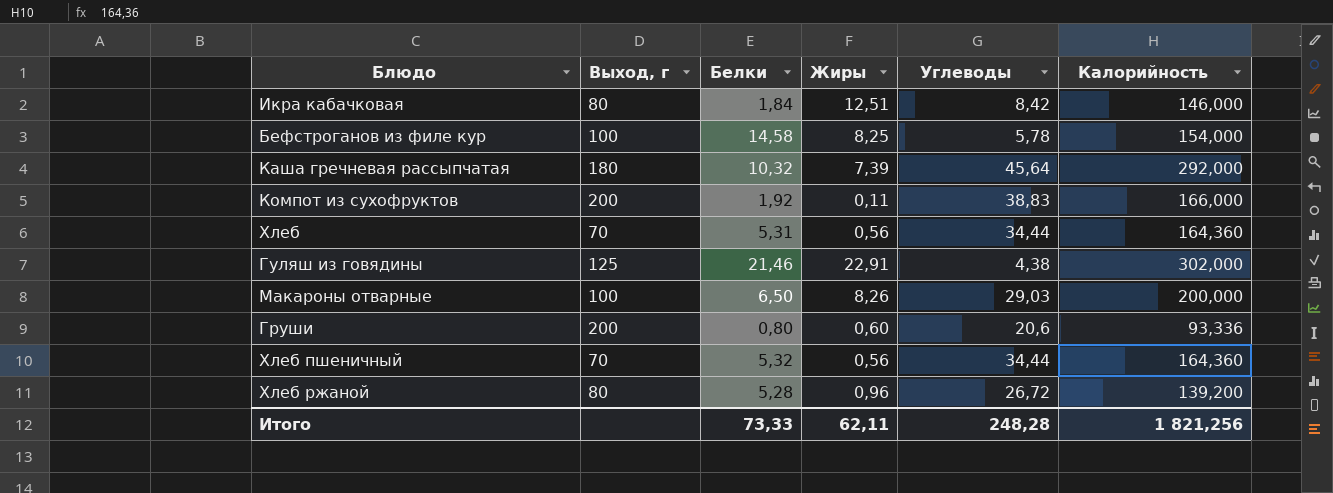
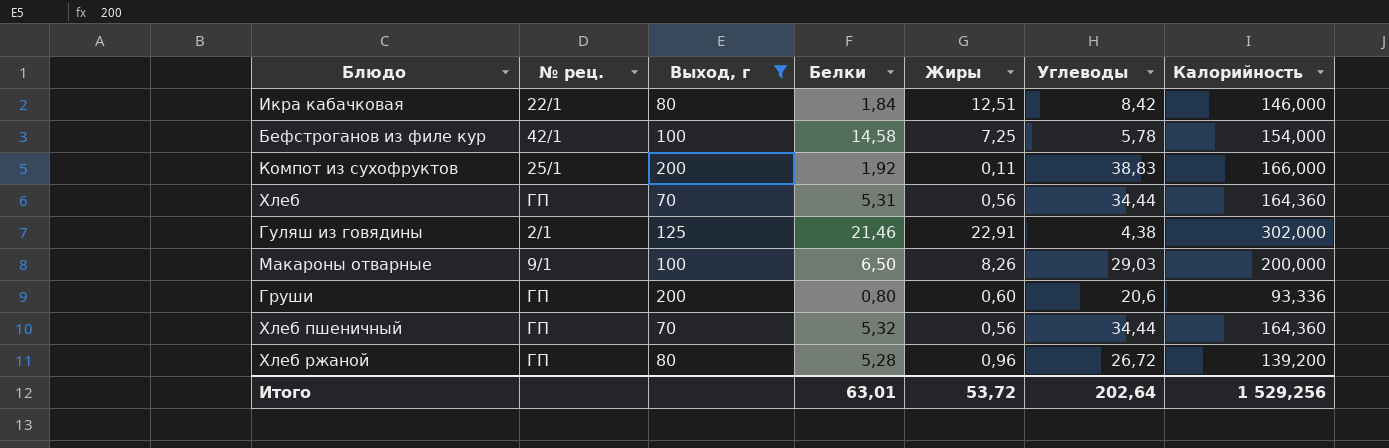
filter: none -> Выход, г != 180
column № рец. | position: none -> 2
Бефстроганов из филе кур | Жиры: 8,25 -> 7,25
Итого | Белки: 73,33 -> 63,01
Итого | Жиры: 62,11 -> 53,72
Итого | Углеводы: 248,28 -> 202,64
Итого | Калорийность: 1 821,256 -> 1 529,256

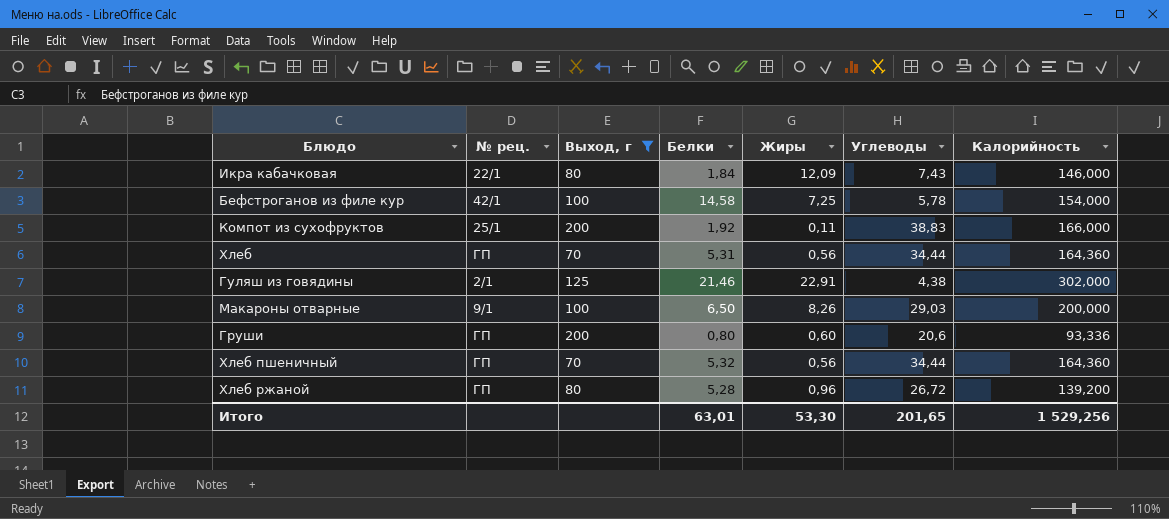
Икра кабачковая | Жиры: 12,51 -> 12,09
Икра кабачковая | Углеводы: 8,42 -> 7,43
Итого | Жиры: 53,72 -> 53,30
Итого | Углеводы: 202,64 -> 201,65

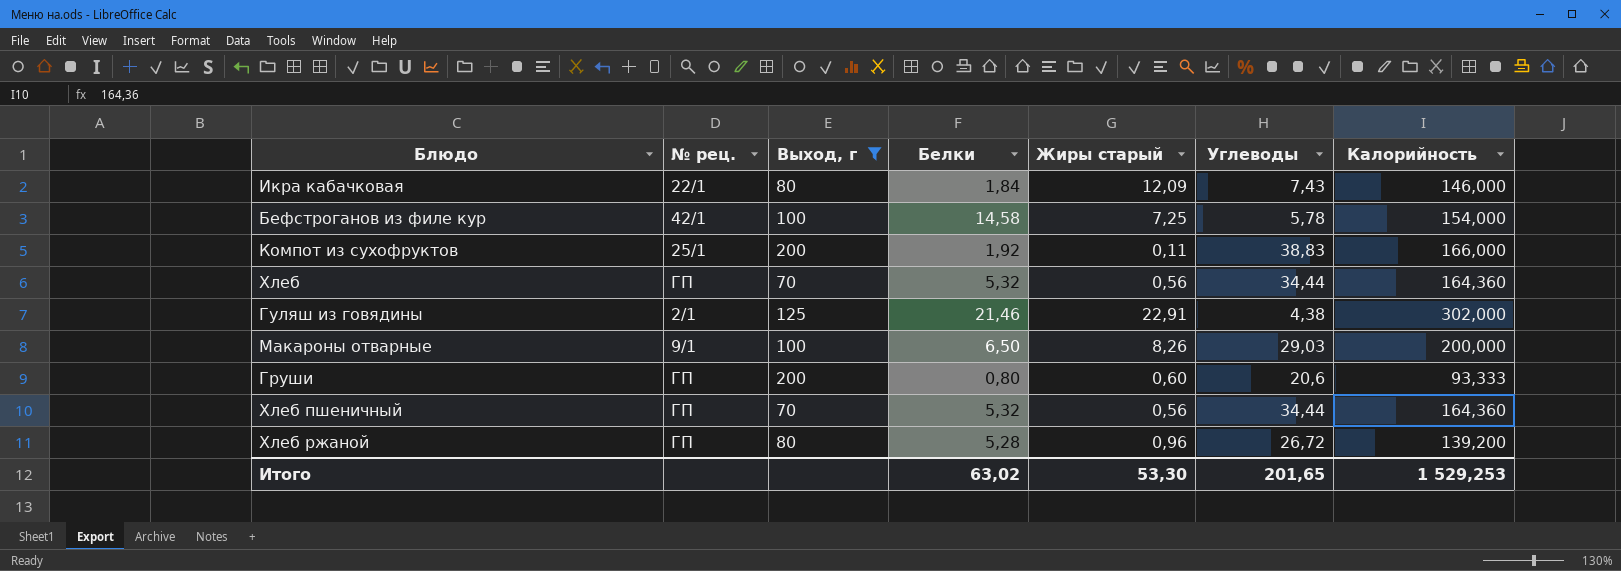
column name: Жиры -> Жиры старый
Хлеб | Белки: 5,31 -> 5,32
Груши | Калорийность: 93,336 -> 93,333
Итого | Белки: 63,01 -> 63,02
Итого | Калорийность: 1 529,256 -> 1 529,253

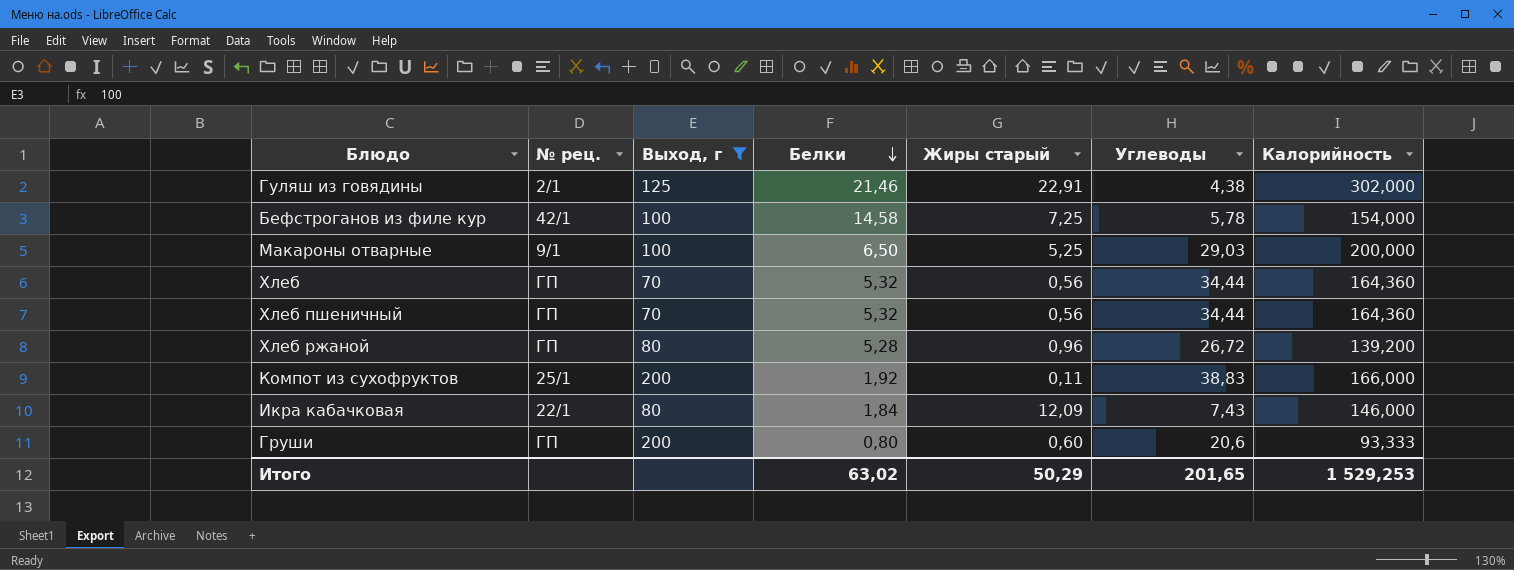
row order: none -> Белки descending
Макароны отварные | Жиры старый: 8,26 -> 5,25
Итого | Жиры старый: 53,30 -> 50,29

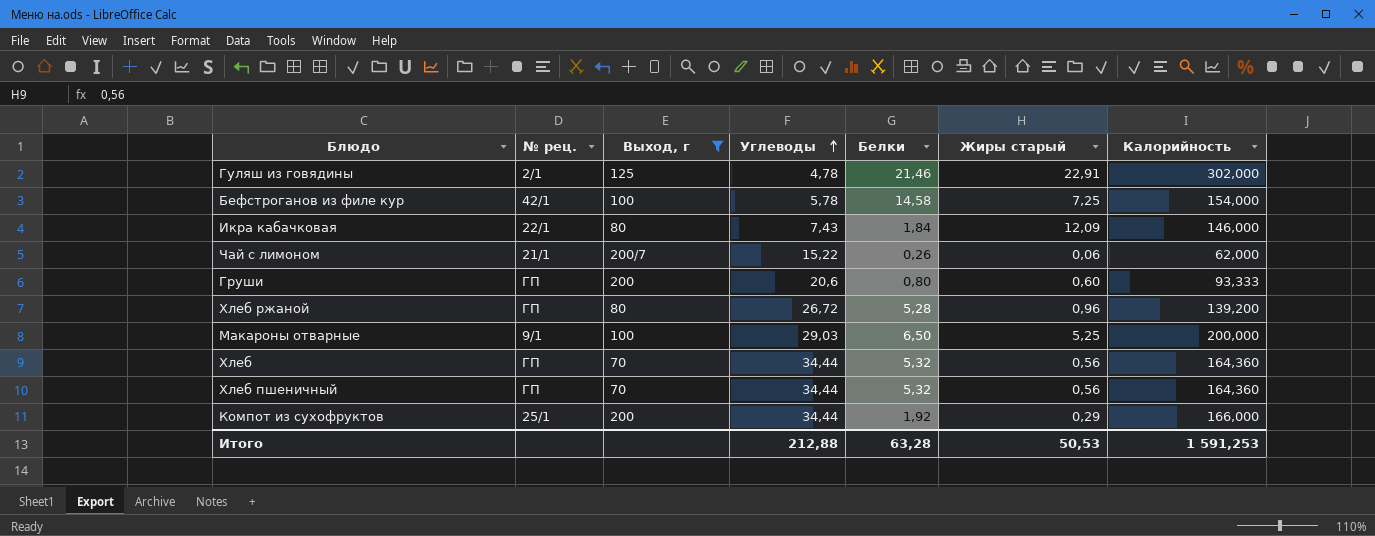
row order: Белки descending -> Углеводы ascending
column Углеводы | position: 6 -> 4
Гуляш из говядины | Углеводы: 4,38 -> 4,78
row Чай с лимоном: none -> 21/1 | 200/7 | 15,22 | 0,26 | 0,06 | 62,000
Компот из сухофруктов | Углеводы: 38,83 -> 34,44
Компот из сухофруктов | Жиры старый: 0,11 -> 0,29
Итого | Углеводы: 201,65 -> 212,88
Итого | Белки: 63,02 -> 63,28
Итого | Жиры старый: 50,29 -> 50,53
Итого | Калорийность: 1 529,253 -> 1 591,253

